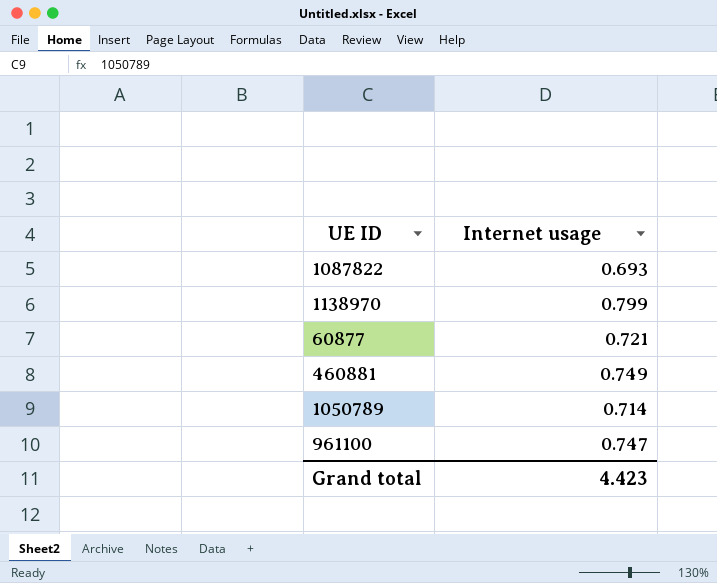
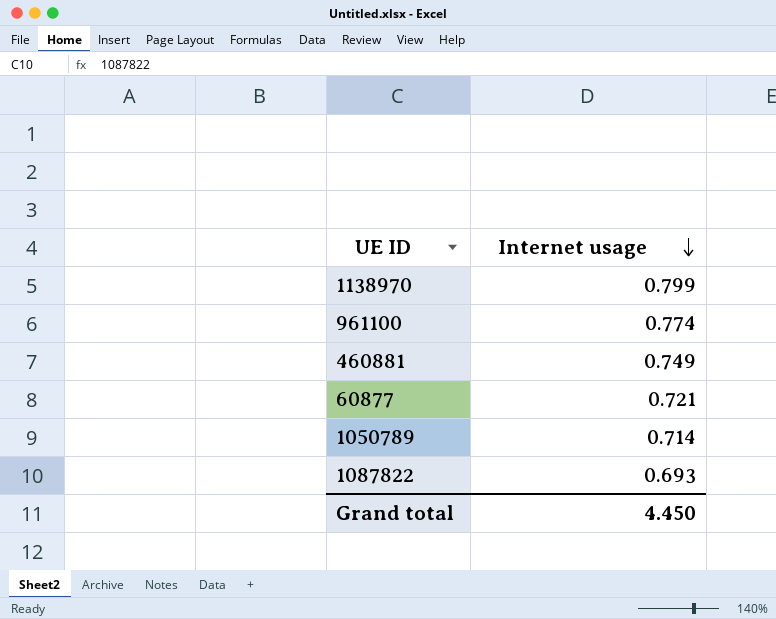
row order: none -> Internet usage descending
961100 | Internet usage: 0.747 -> 0.774
Grand total | Internet usage: 4.423 -> 4.450

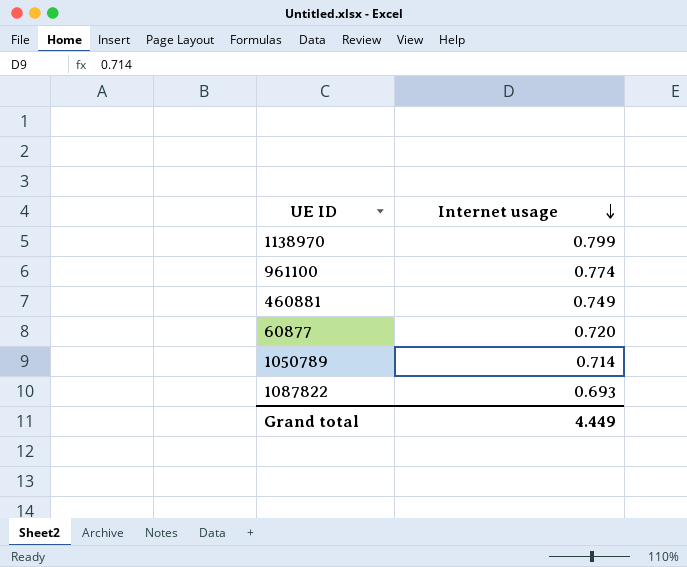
60877 | Internet usage: 0.721 -> 0.720
Grand total | Internet usage: 4.450 -> 4.449

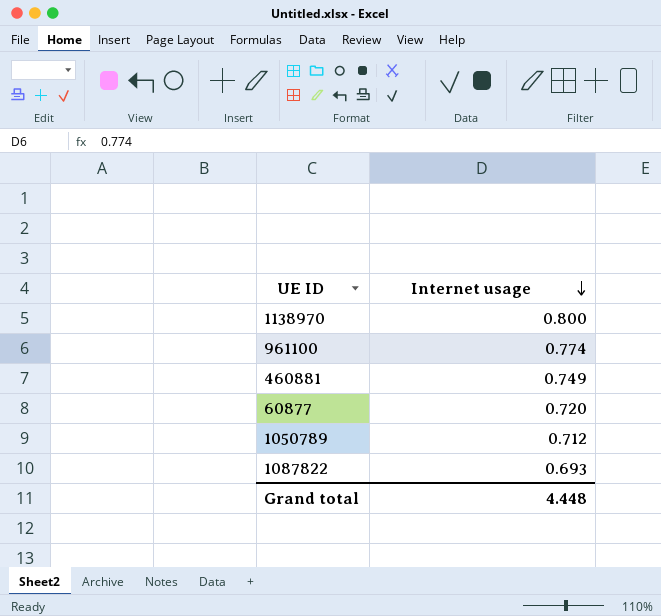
1138970 | Internet usage: 0.799 -> 0.800
1050789 | Internet usage: 0.714 -> 0.712
Grand total | Internet usage: 4.449 -> 4.448

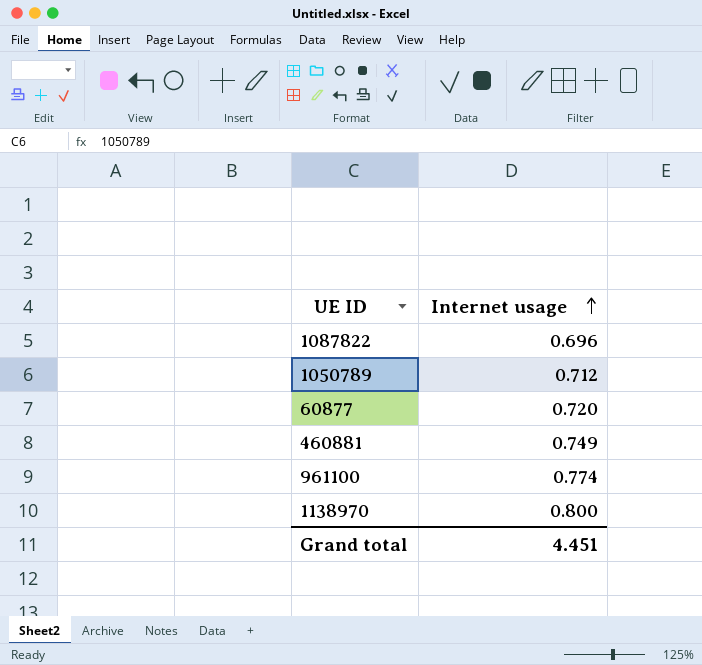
row order: Internet usage descending -> Internet usage ascending
1087822 | Internet usage: 0.693 -> 0.696
Grand total | Internet usage: 4.448 -> 4.451

